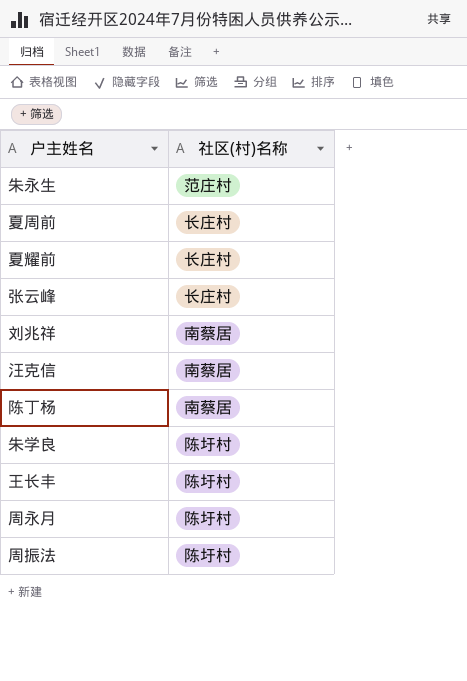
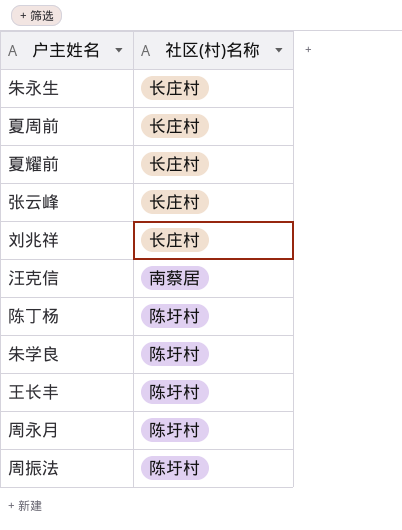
朱永生 | 社区(村)名称: 范庄村 -> 长庄村
刘兆祥 | 社区(村)名称: 南蔡居 -> 长庄村
陈丁杨 | 社区(村)名称: 南蔡居 -> 陈圩村

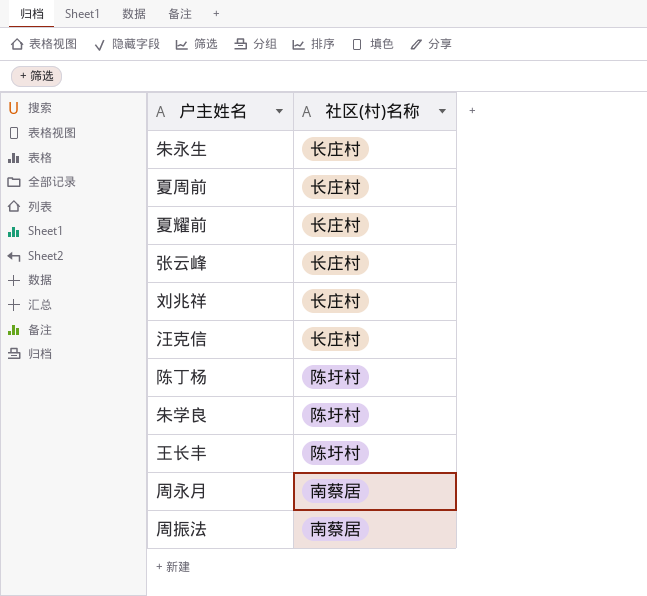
汪克信 | 社区(村)名称: 南蔡居 -> 长庄村
周永月 | 社区(村)名称: 陈圩村 -> 南蔡居
周振法 | 社区(村)名称: 陈圩村 -> 南蔡居

